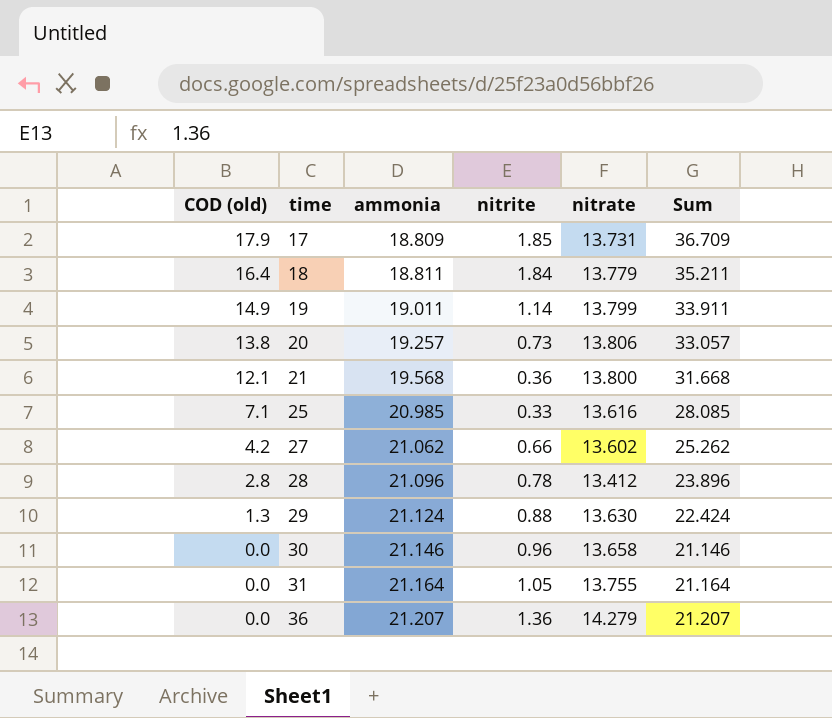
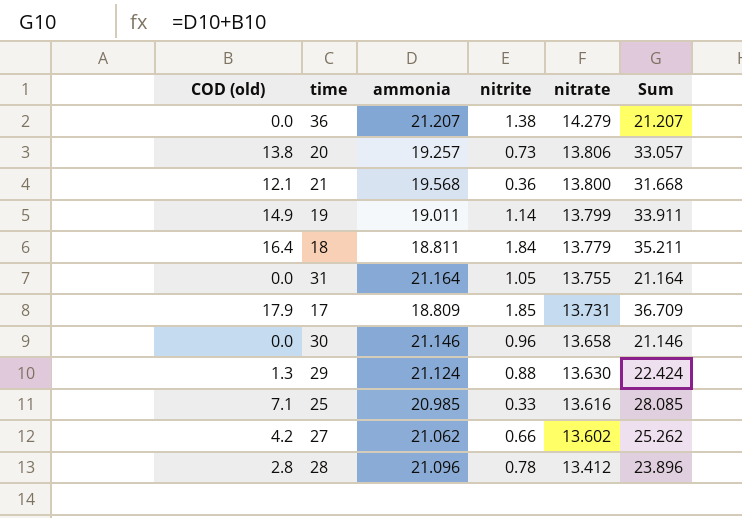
row order: COD (old) descending -> nitrate descending
36 | nitrite: 1.36 -> 1.38

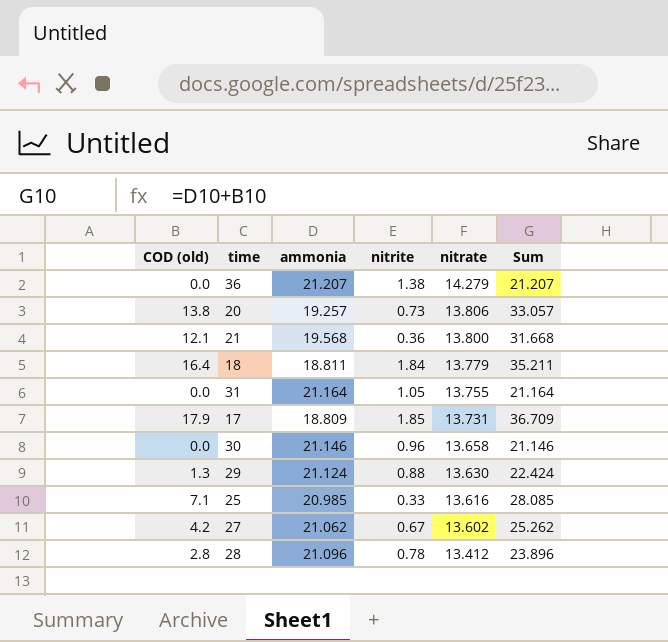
row 19: 14.9 | 19.011 | 1.14 | 13.799 | 33.911 -> none
27 | nitrite: 0.66 -> 0.67

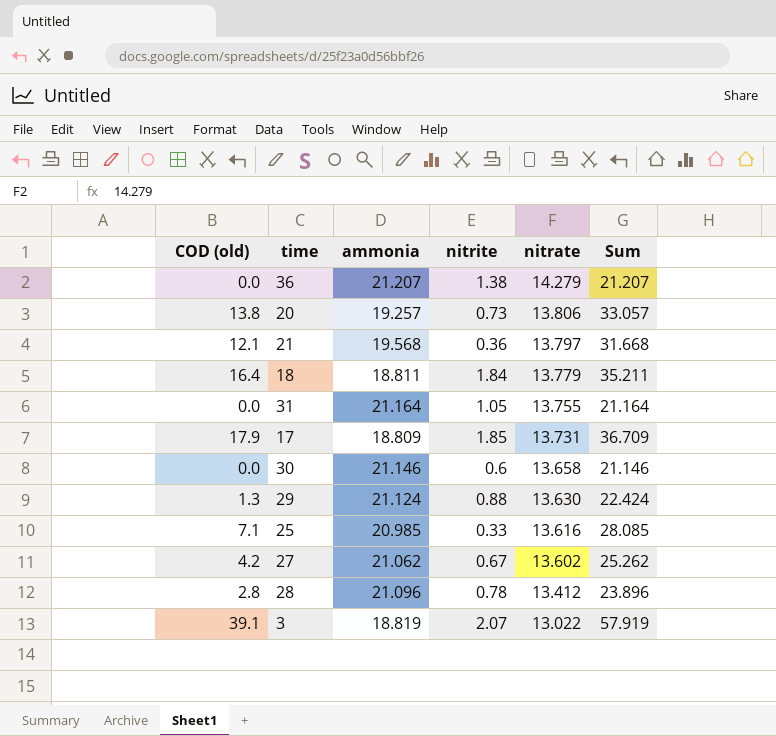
21 | nitrate: 13.800 -> 13.797
30 | nitrite: 0.96 -> 0.6
row 3: none -> 39.1 | 18.819 | 2.07 | 13.022 | 57.919

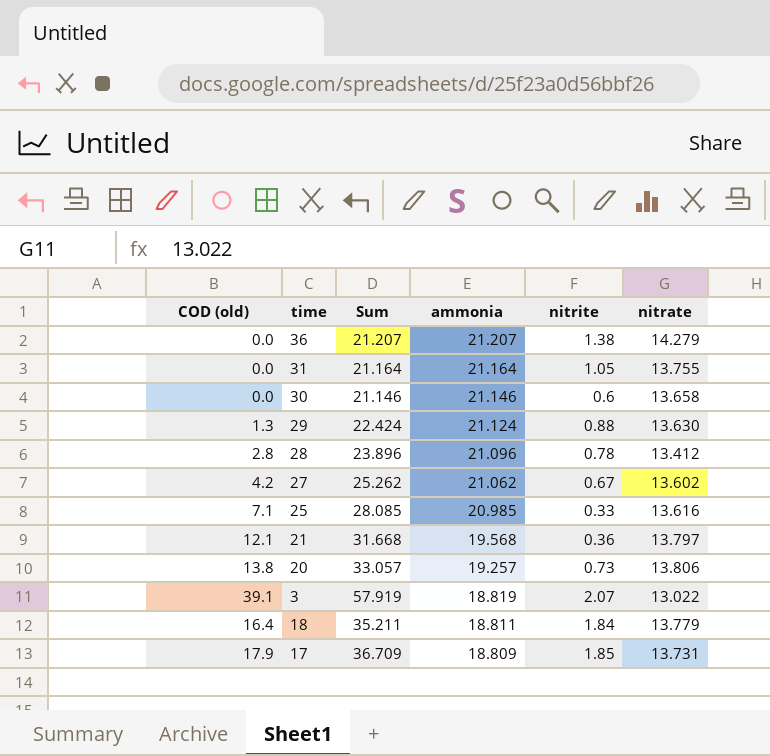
row order: nitrate descending -> ammonia descending
column Sum | position: 6 -> 3

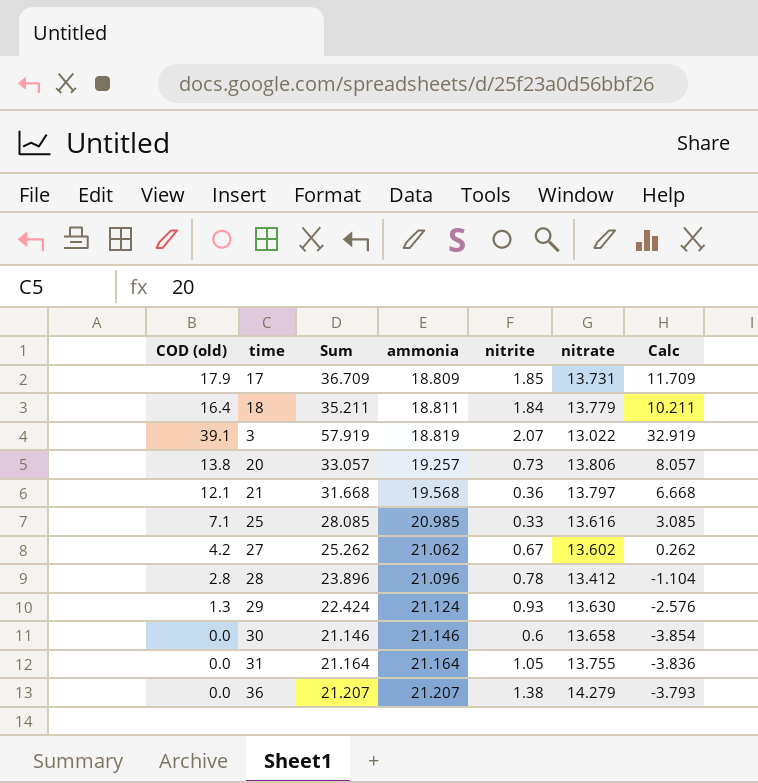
row order: ammonia descending -> ammonia ascending
column Calc | formula: none -> [Sum] - 25
29 | nitrite: 0.88 -> 0.93

